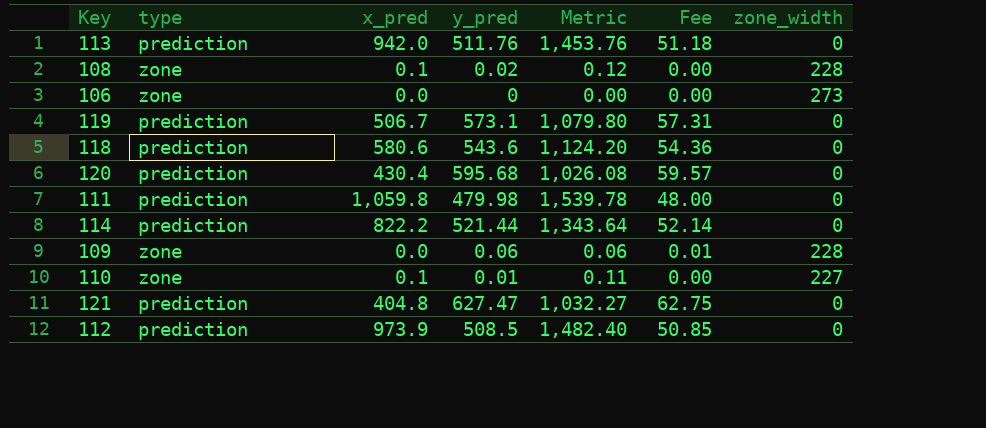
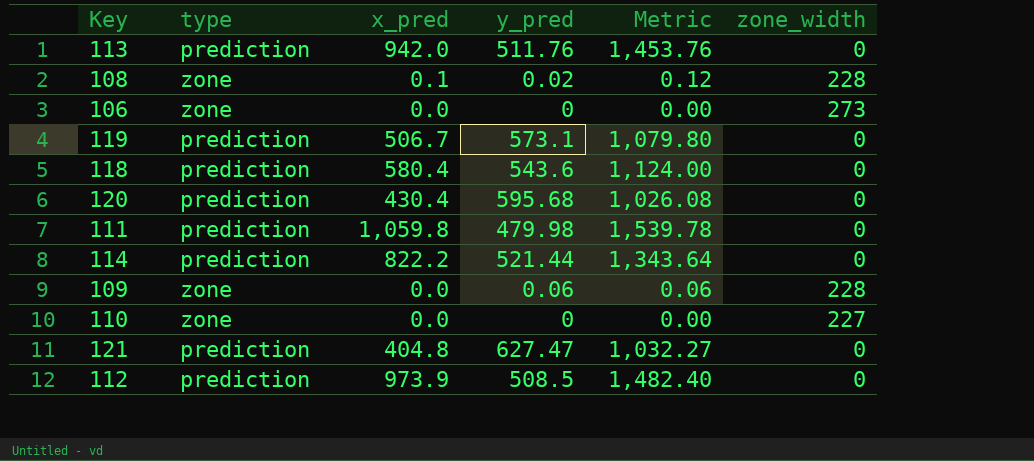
column Fee | formula: [y_pred] * 0.1 -> none
118 | x_pred: 580.6 -> 580.4
118 | Metric: 1,124.20 -> 1,124.00
110 | x_pred: 0.1 -> 0.0
110 | y_pred: 0.01 -> 0
110 | Metric: 0.11 -> 0.00

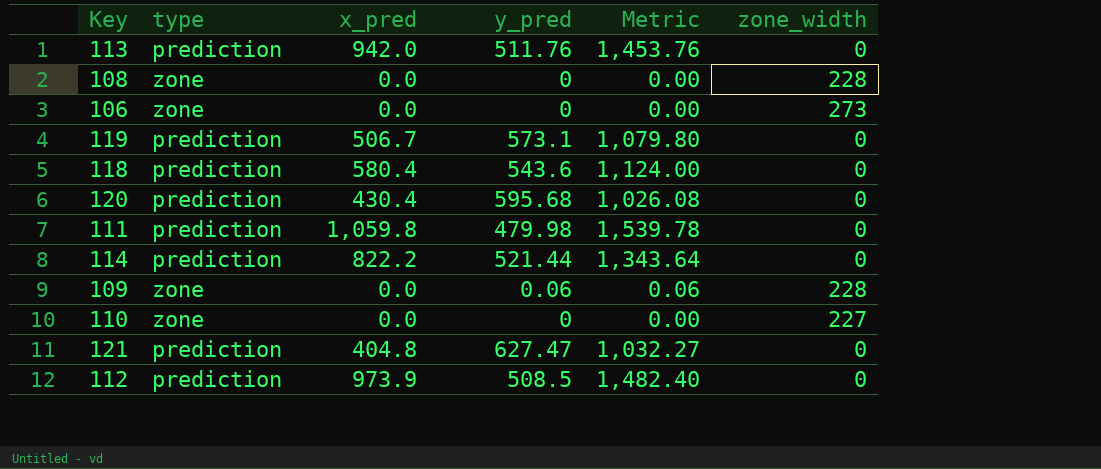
108 | x_pred: 0.1 -> 0.0
108 | y_pred: 0.02 -> 0
108 | Metric: 0.12 -> 0.00

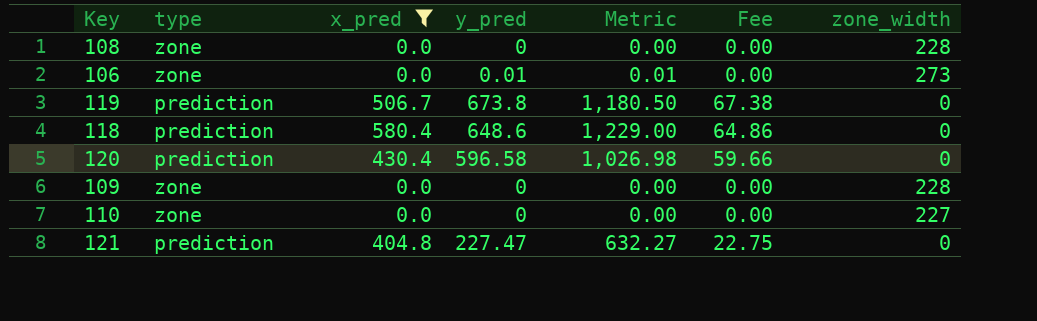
filter: none -> x_pred <= 580.4
column Fee | formula: none -> [y_pred] * 0.1
106 | y_pred: 0 -> 0.01
106 | Metric: 0.00 -> 0.01
119 | y_pred: 573.1 -> 673.8
119 | Metric: 1,079.80 -> 1,180.50
118 | y_pred: 543.6 -> 648.6
118 | Metric: 1,124.00 -> 1,229.00
120 | y_pred: 595.68 -> 596.58
120 | Metric: 1,026.08 -> 1,026.98
109 | y_pred: 0.06 -> 0
109 | Metric: 0.06 -> 0.00
121 | y_pred: 627.47 -> 227.47
121 | Metric: 1,032.27 -> 632.27

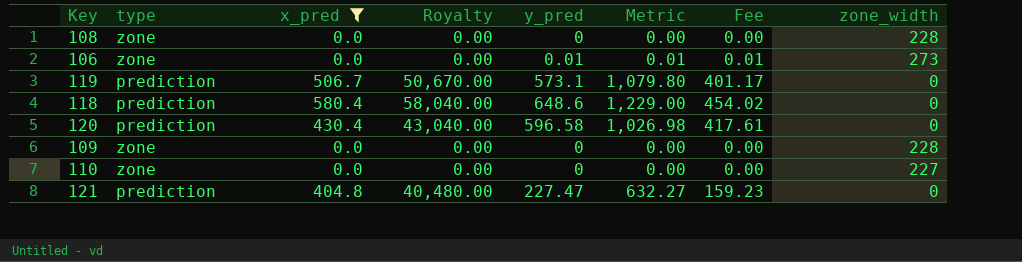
column Royalty | formula: none -> [x_pred] * 100
column Fee | formula: [y_pred] * 0.1 -> [y_pred] * 0.7
119 | y_pred: 673.8 -> 573.1
119 | Metric: 1,180.50 -> 1,079.80

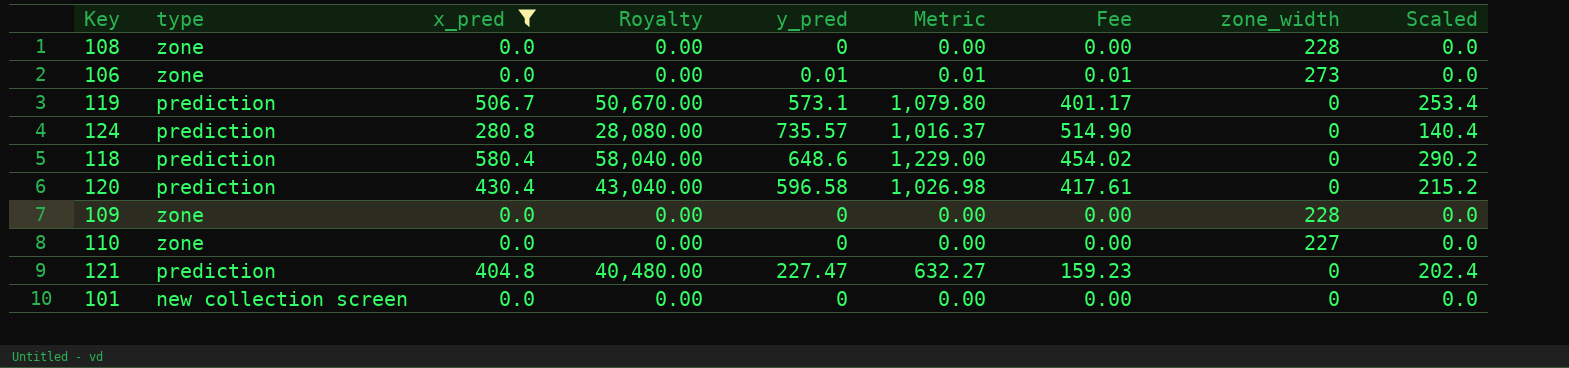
column Scaled | formula: none -> [x_pred] * 0.5
row 124: none -> prediction | 280.8 | 28,080.00 | 735.57 | 1,016.37 | 514.90 | 0 | 140.4
row 101: none -> new collection screen | 0.0 | 0.00 | 0 | 0.00 | 0.00 | 0 | 0.0

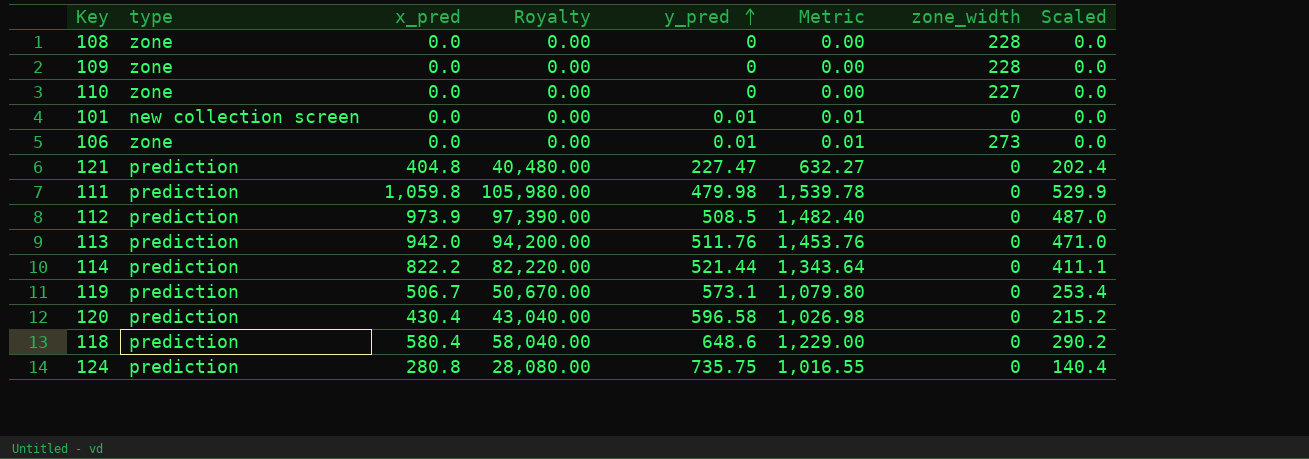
filter: x_pred <= 580.4 -> none
row order: none -> y_pred ascending
column Fee | formula: [y_pred] * 0.7 -> none
101 | y_pred: 0 -> 0.01
101 | Metric: 0.00 -> 0.01
124 | y_pred: 735.57 -> 735.75
124 | Metric: 1,016.37 -> 1,016.55

